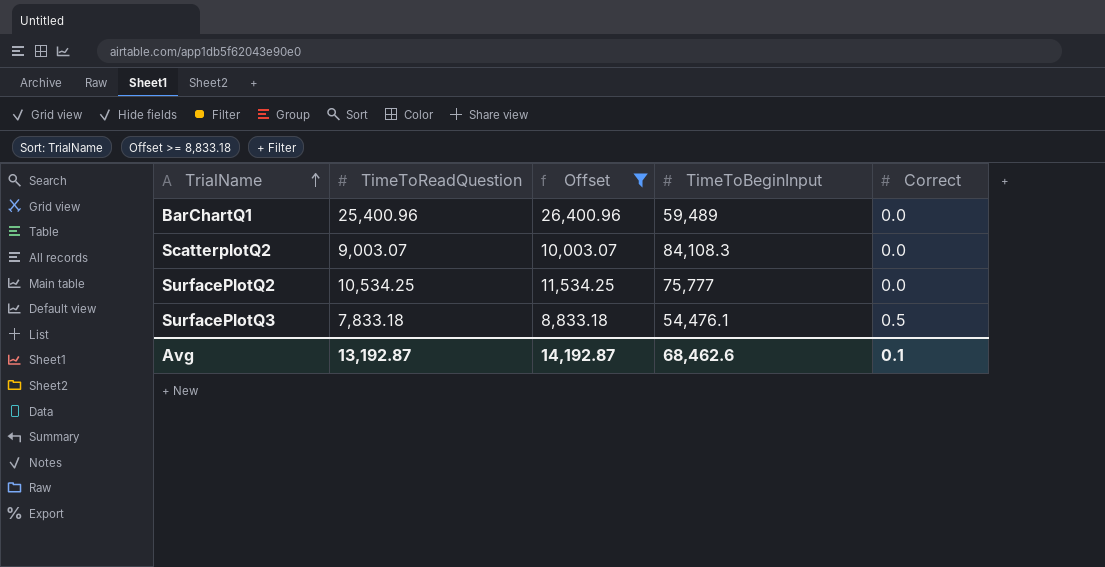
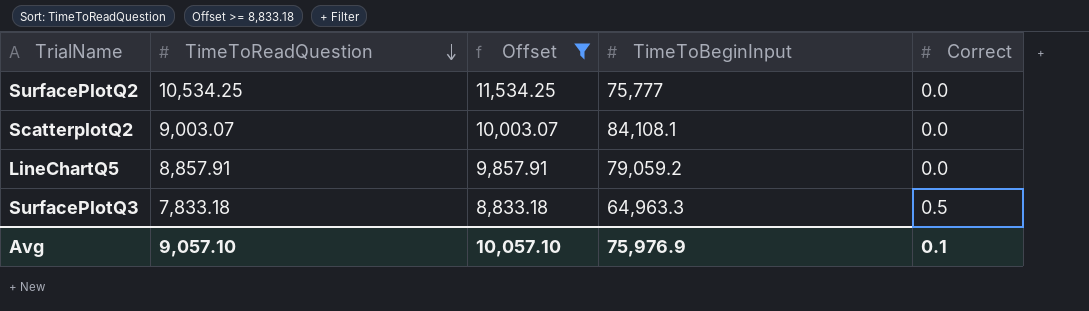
row order: TrialName ascending -> TimeToReadQuestion descending
row BarChartQ1: 25,400.96 | 26,400.96 | 59,489 | 0.0 -> none
ScatterplotQ2 | TimeToBeginInput: 84,108.3 -> 84,108.1
row LineChartQ5: none -> 8,857.91 | 9,857.91 | 79,059.2 | 0.0
SurfacePlotQ3 | TimeToBeginInput: 54,476.1 -> 64,963.3
Avg | TimeToReadQuestion: 13,192.87 -> 9,057.10
Avg | Offset: 14,192.87 -> 10,057.10
Avg | TimeToBeginInput: 68,462.6 -> 75,976.9

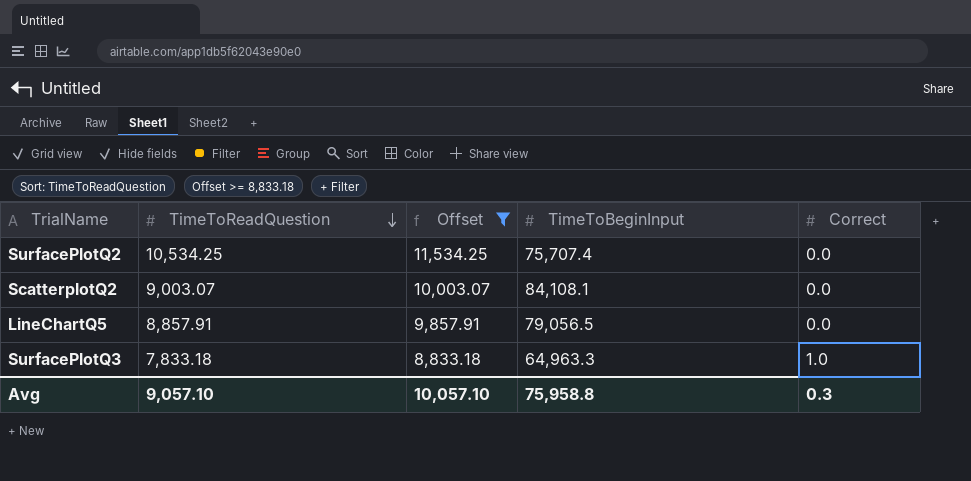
SurfacePlotQ2 | TimeToBeginInput: 75,777 -> 75,707.4
LineChartQ5 | TimeToBeginInput: 79,059.2 -> 79,056.5
SurfacePlotQ3 | Correct: 0.5 -> 1.0
Avg | TimeToBeginInput: 75,976.9 -> 75,958.8
Avg | Correct: 0.1 -> 0.3

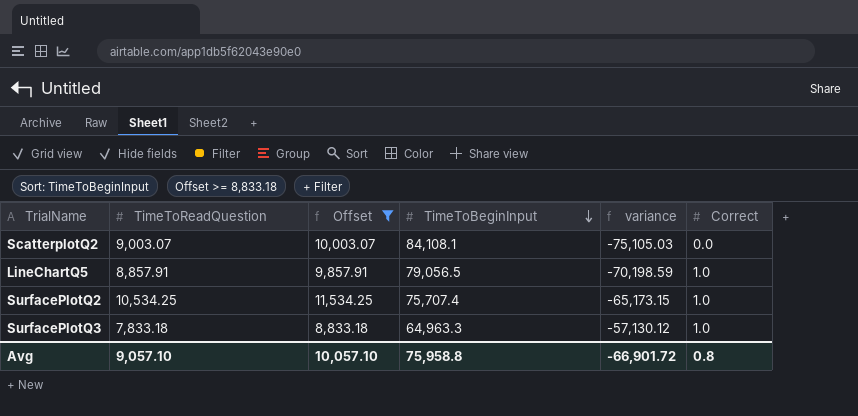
row order: TimeToReadQuestion descending -> TimeToBeginInput descending
column variance | formula: none -> [TimeToReadQuestion] - [TimeToBeginInput]
LineChartQ5 | Correct: 0.0 -> 1.0
SurfacePlotQ2 | Correct: 0.0 -> 1.0
Avg | Correct: 0.3 -> 0.8

